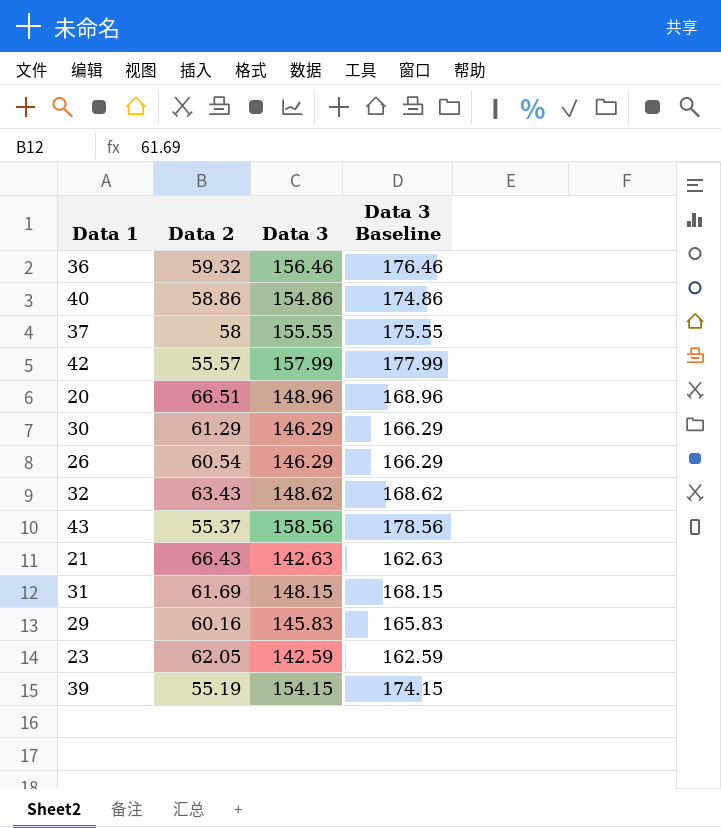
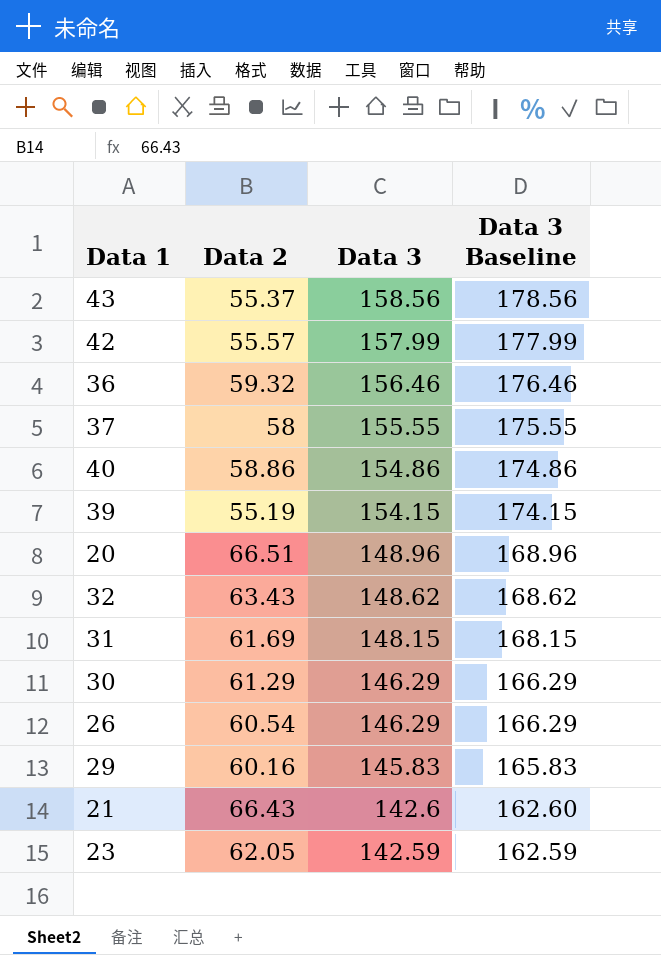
row order: none -> Data 3 descending
21 | Data 3: 142.63 -> 142.6
21 | Data 3 Baseline: 162.63 -> 162.60

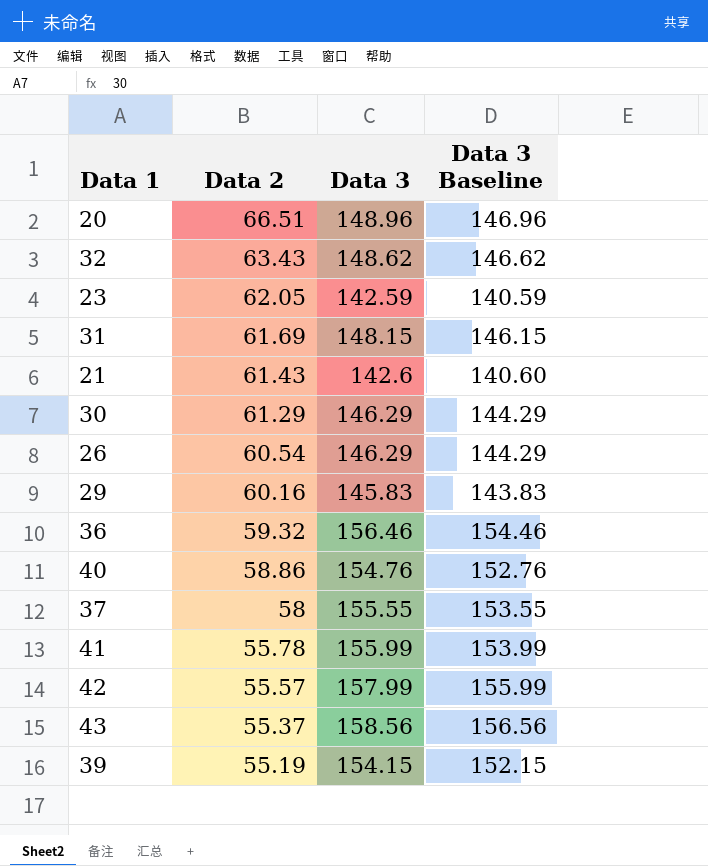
row order: Data 3 descending -> Data 2 descending
column Data 3 Baseline | formula: [Data 3] + 20 -> [Data 3] - 2
21 | Data 2: 66.43 -> 61.43
40 | Data 3: 154.86 -> 154.76
row 41: none -> 55.78 | 155.99 | 153.99

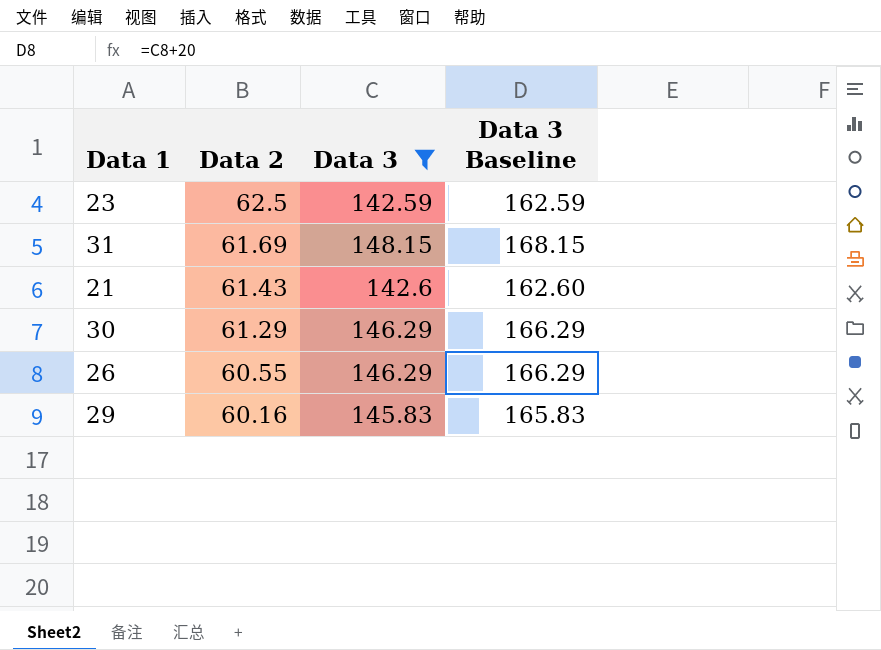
filter: none -> Data 3 <= 148.15
column Data 3 Baseline | formula: [Data 3] - 2 -> [Data 3] + 20
23 | Data 2: 62.05 -> 62.5
26 | Data 2: 60.54 -> 60.55

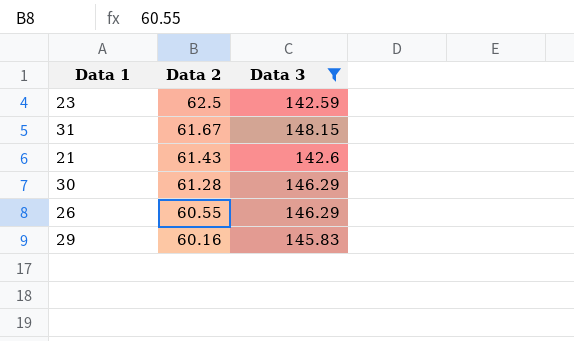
column Data 3 Baseline | formula: [Data 3] + 20 -> none
31 | Data 2: 61.69 -> 61.67
30 | Data 2: 61.29 -> 61.28

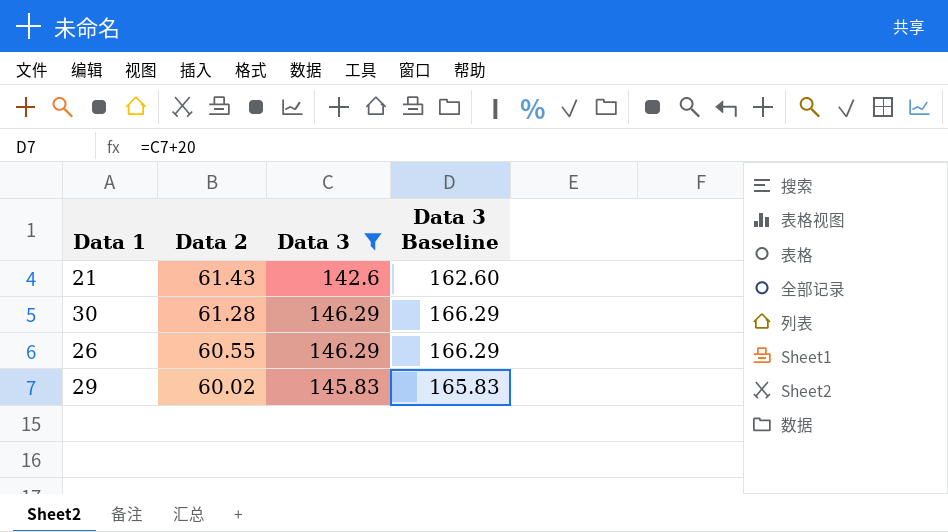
column Data 3 Baseline | formula: none -> [Data 3] + 20
row 23: 62.5 | 142.59 -> none
row 31: 61.67 | 148.15 -> none
29 | Data 2: 60.16 -> 60.02

